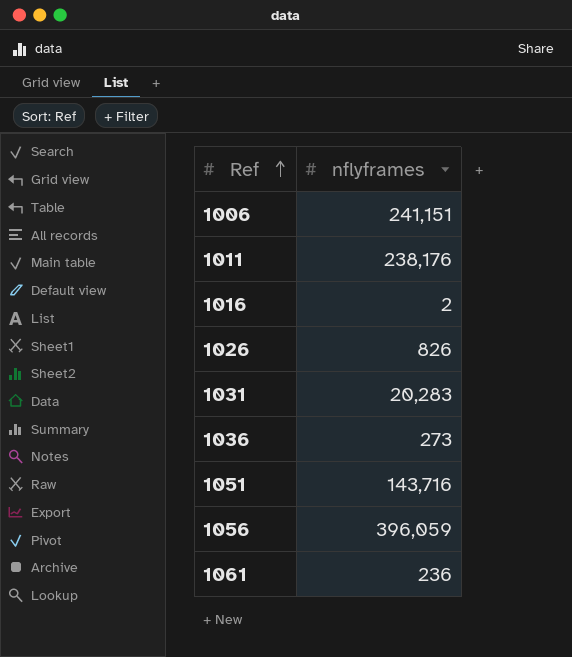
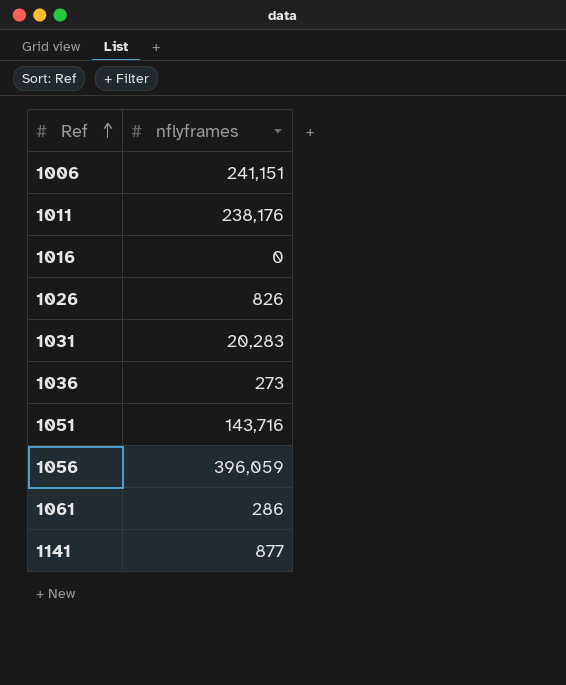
1016 | nflyframes: 2 -> 0
1061 | nflyframes: 236 -> 286
row 1141: none -> 877

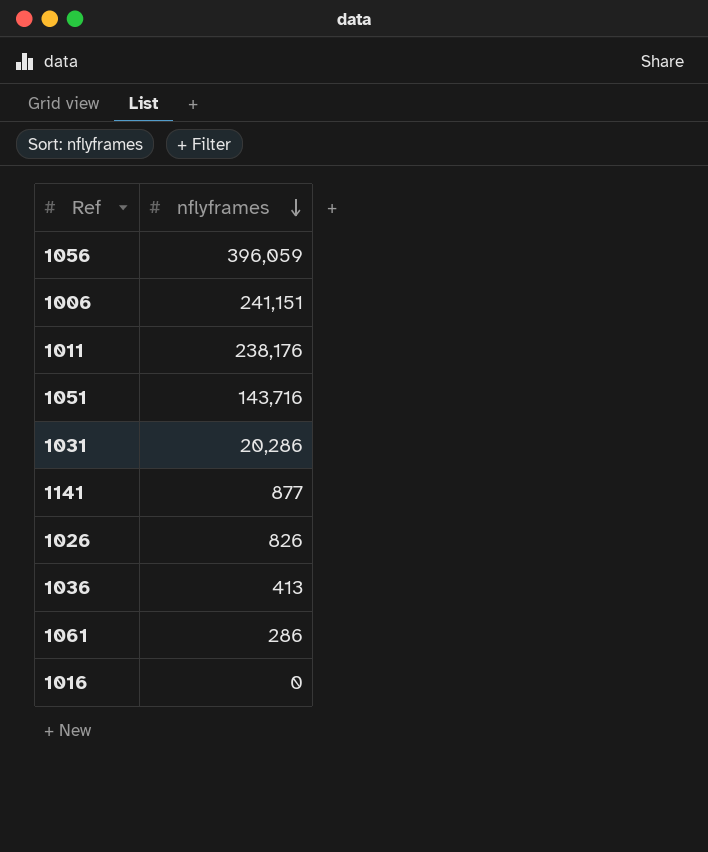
row order: Ref ascending -> nflyframes descending
1031 | nflyframes: 20,283 -> 20,286
1036 | nflyframes: 273 -> 413

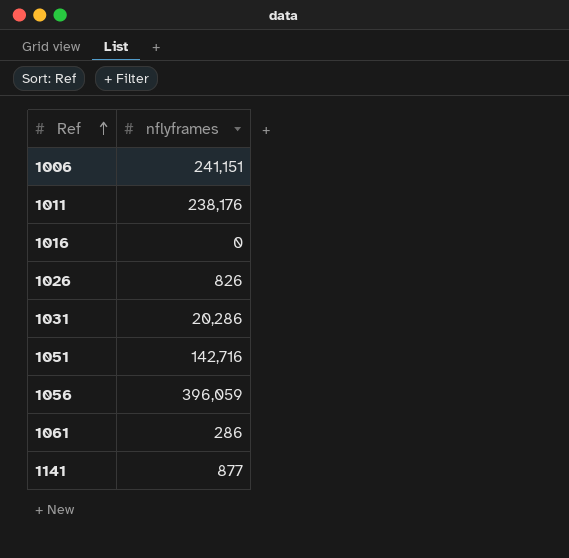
row order: nflyframes descending -> Ref ascending
row 1036: 413 -> none
1051 | nflyframes: 143,716 -> 142,716

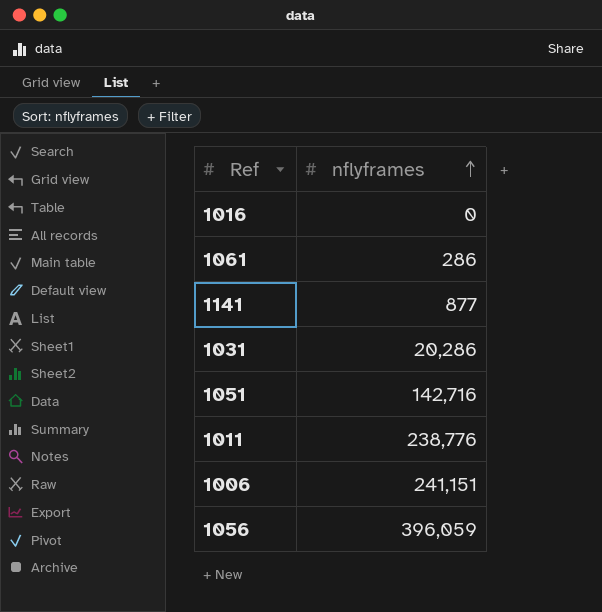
row order: Ref ascending -> nflyframes ascending
row 1026: 826 -> none
1011 | nflyframes: 238,176 -> 238,776

